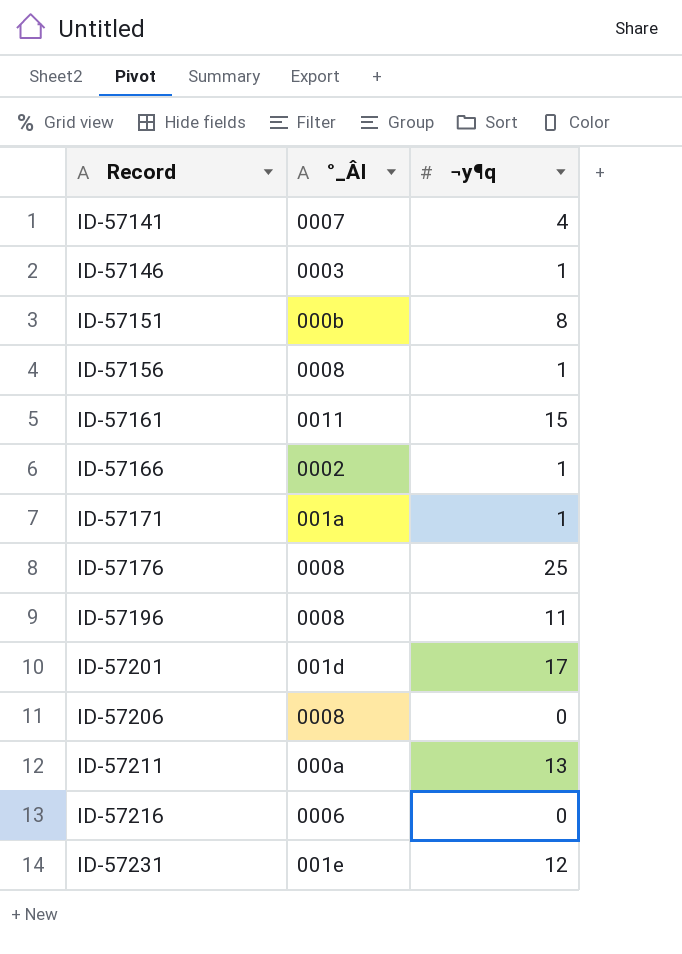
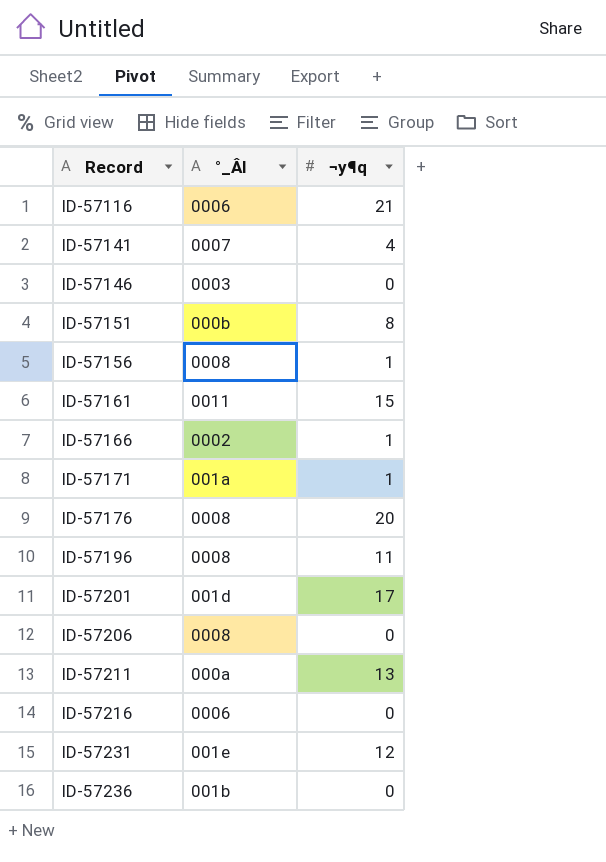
row ID-57116: none -> 0006 | 21
ID-57146 | ¬y¶q: 1 -> 0
ID-57176 | ¬y¶q: 25 -> 20
row ID-57236: none -> 001b | 0

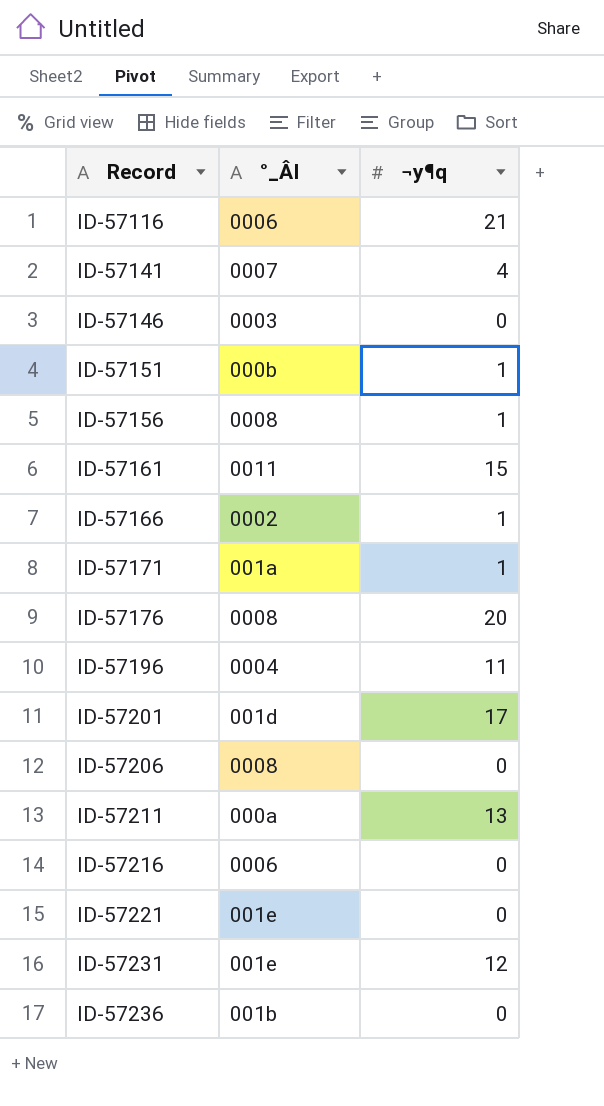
ID-57151 | ¬y¶q: 8 -> 1
ID-57196 | °_ÂI: 0008 -> 0004
row ID-57221: none -> 001e | 0

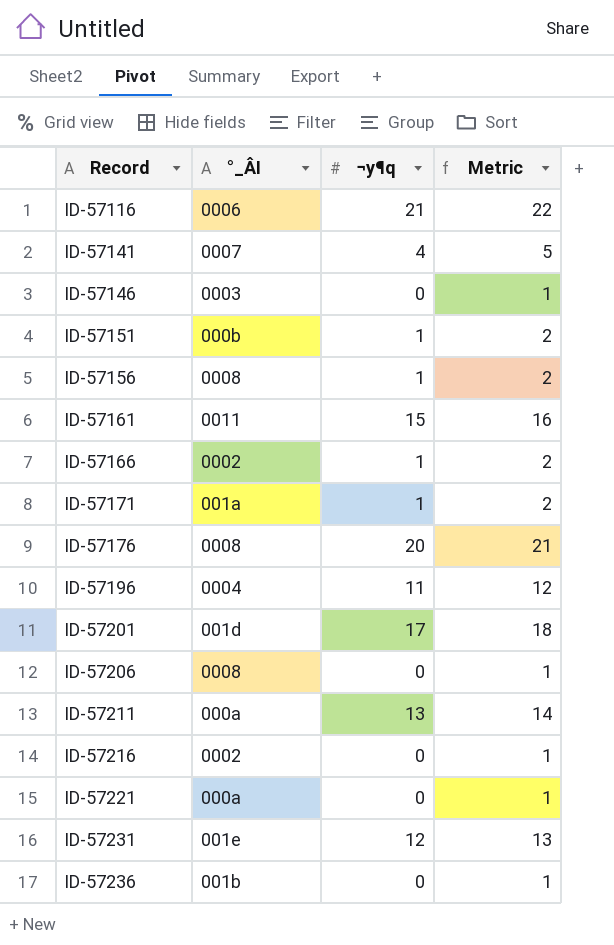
column Metric | formula: none -> [¬y¶q] + 1
ID-57216 | °_ÂI: 0006 -> 0002
ID-57221 | °_ÂI: 001e -> 000a

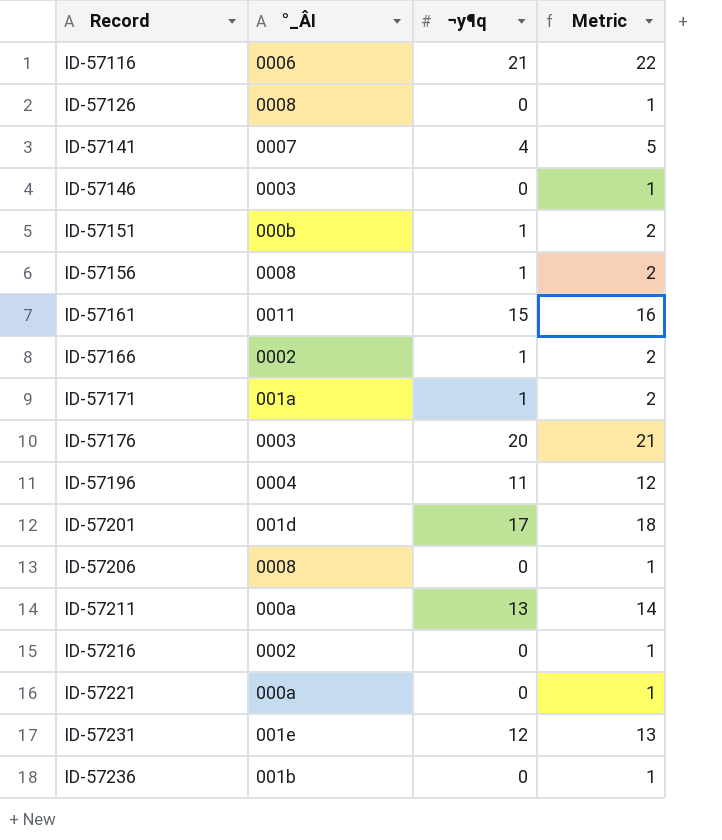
row ID-57126: none -> 0008 | 0 | 1
ID-57176 | °_ÂI: 0008 -> 0003

